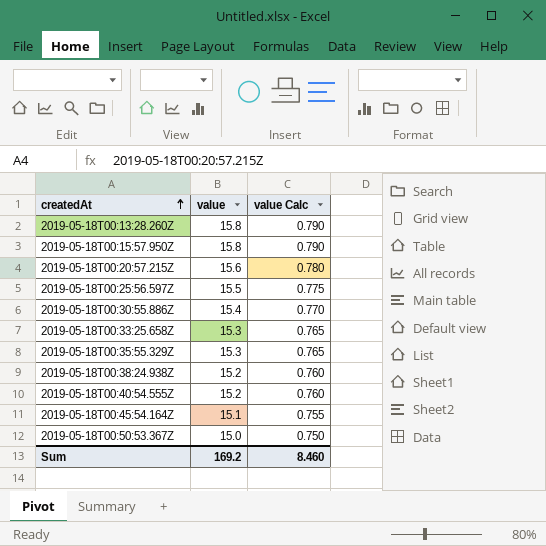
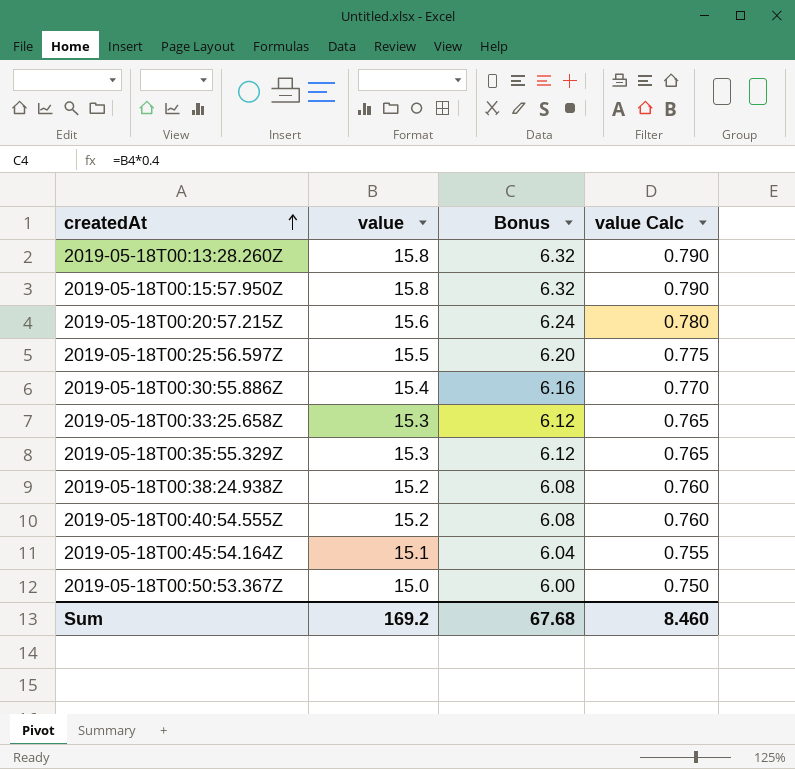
column Bonus | formula: none -> [value] * 0.4

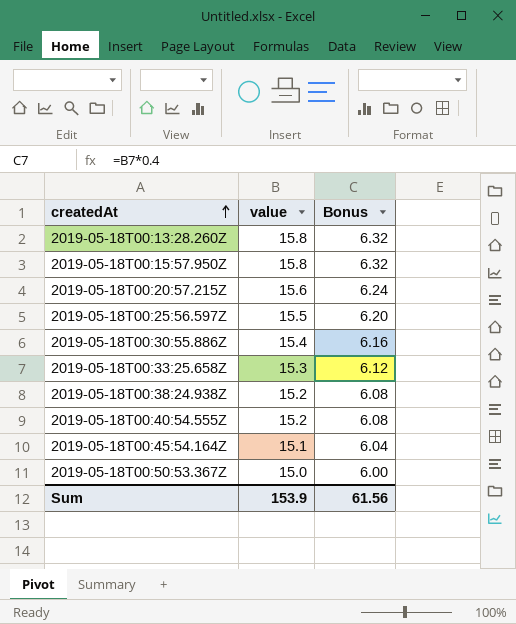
column value Calc | formula: [value] * 0.05 -> none
row 2019-05-18T00:35:55.329Z: 15.3 | 6.12 | 0.765 -> none
Sum | value: 169.2 -> 153.9
Sum | Bonus: 67.68 -> 61.56

